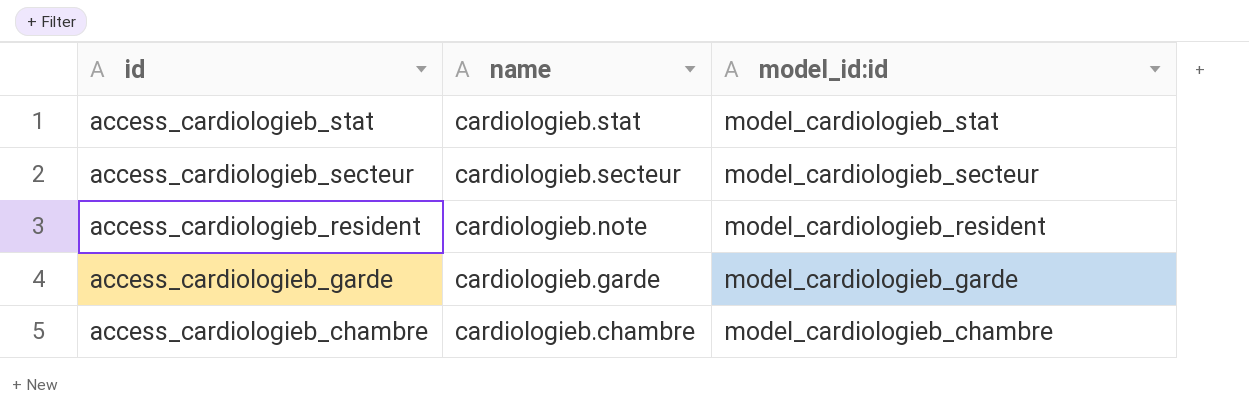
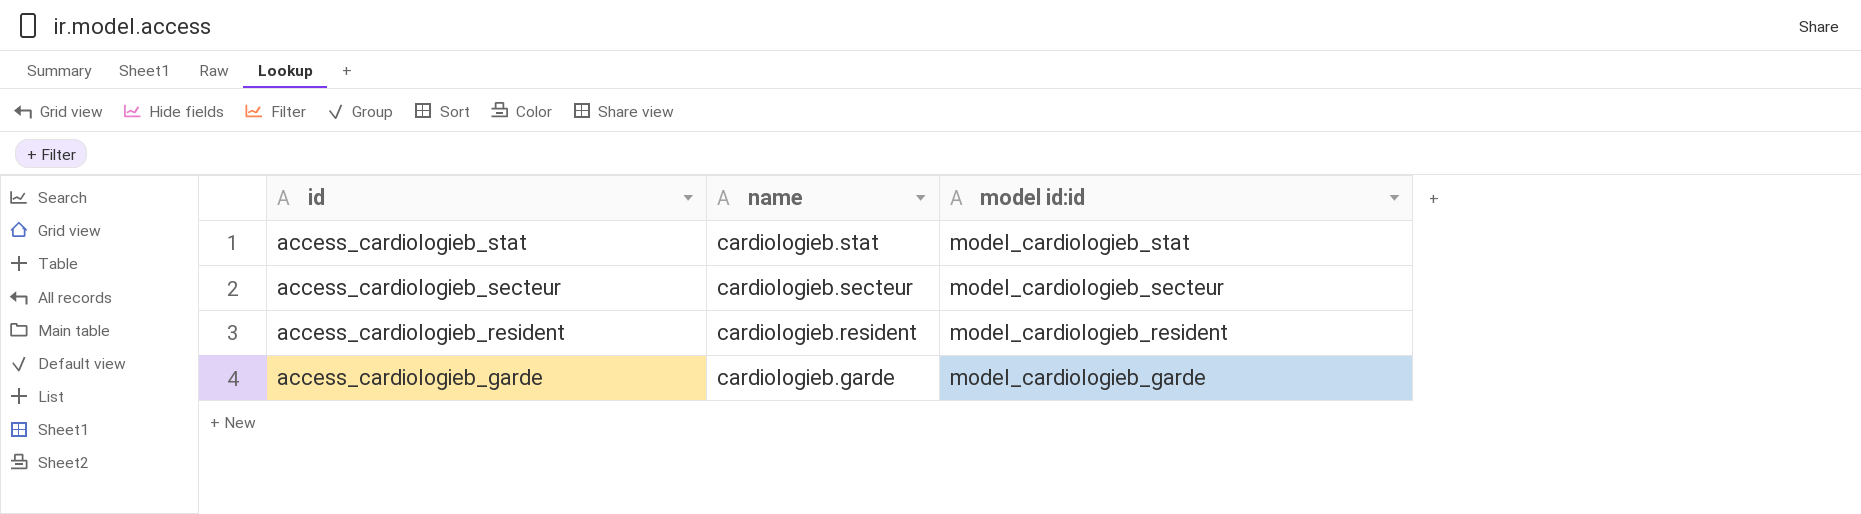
column name: model_id:id -> model id:id
row access_cardiologieb_chambre: cardiologieb.chambre | model_cardiologieb_chambre -> none
access_cardiologieb_resident | name: cardiologieb.note -> cardiologieb.resident

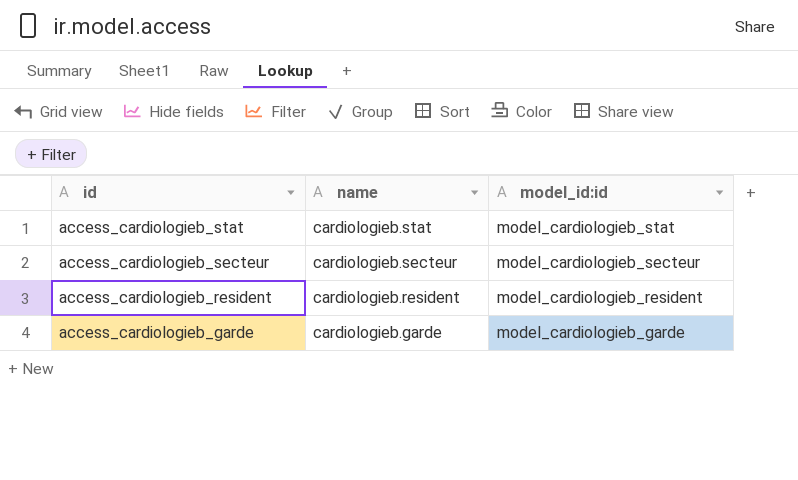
column name: model id:id -> model_id:id

